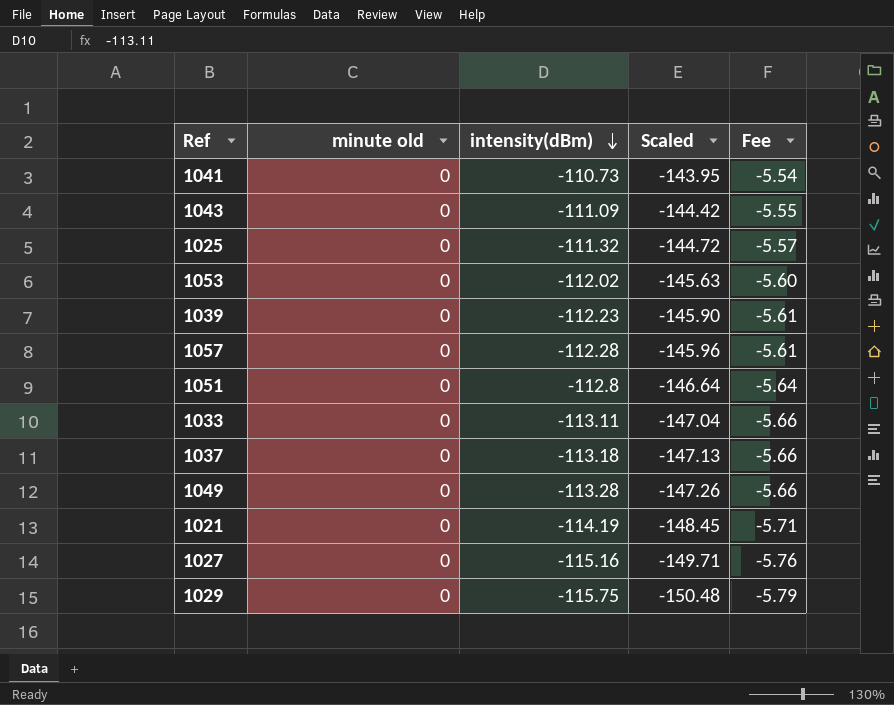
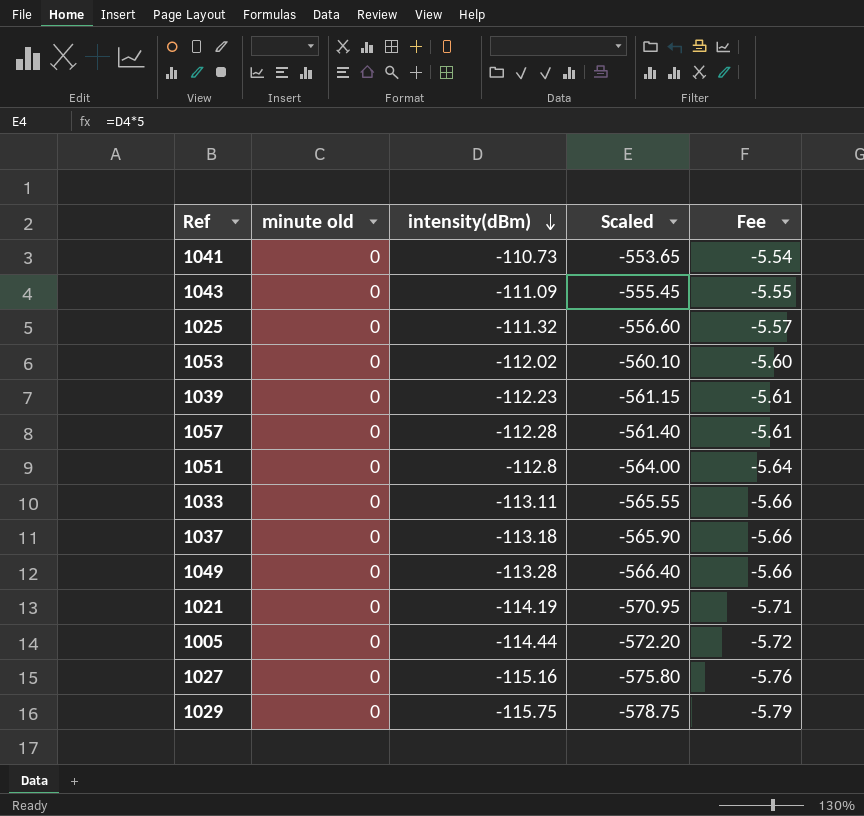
column Scaled | formula: [intensity(dBm)] * 1.3 -> [intensity(dBm)] * 5
row 1005: none -> 0 | -114.44 | -572.20 | -5.72

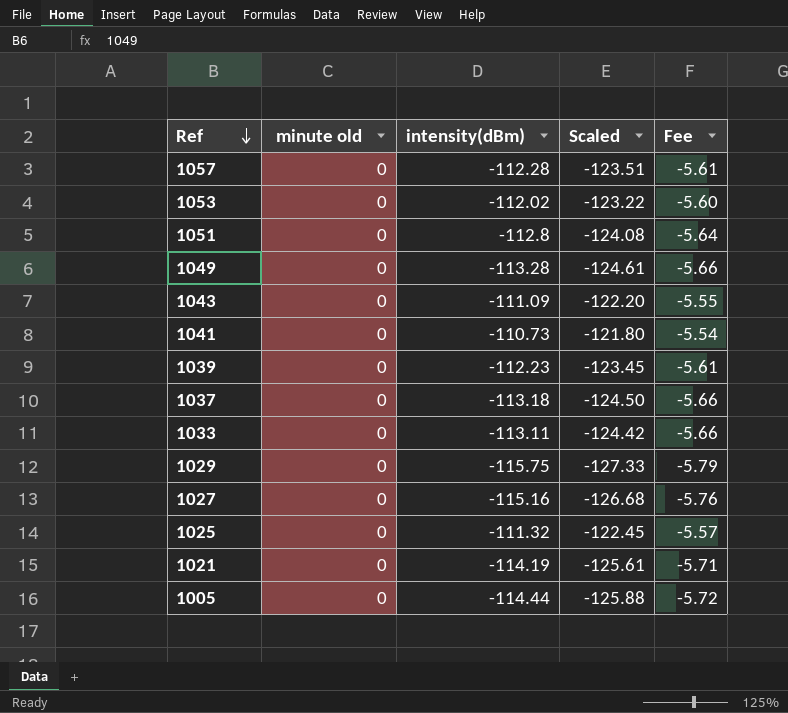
row order: intensity(dBm) descending -> Ref descending
column Scaled | formula: [intensity(dBm)] * 5 -> [intensity(dBm)] * 1.1

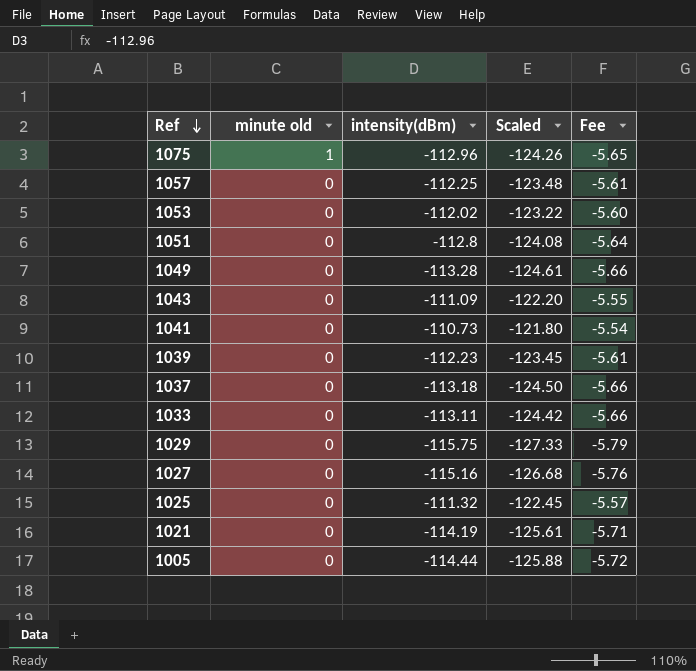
row 1075: none -> 1 | -112.96 | -124.26 | -5.65
1057 | intensity(dBm): -112.28 -> -112.25
1057 | Scaled: -123.51 -> -123.48

